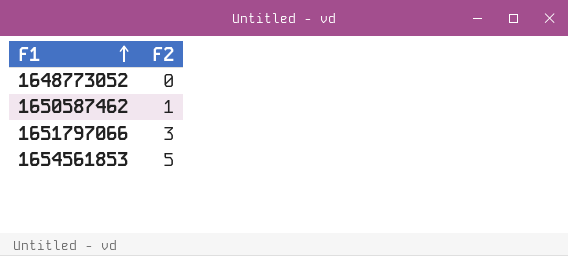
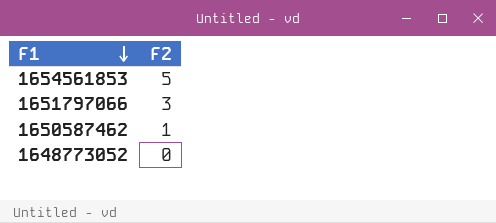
row order: F1 ascending -> F1 descending

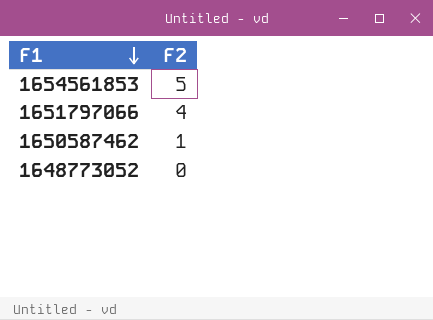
1651797066 | F2: 3 -> 4

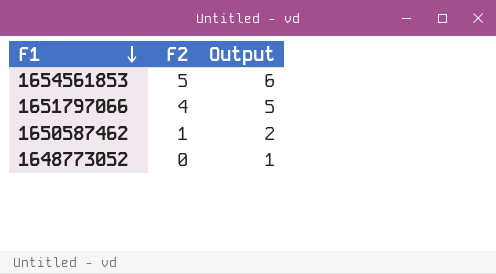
column Output | formula: none -> [F2] + 1

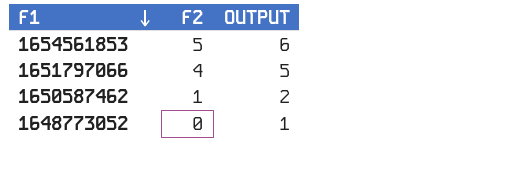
column name: Output -> OUTPUT

